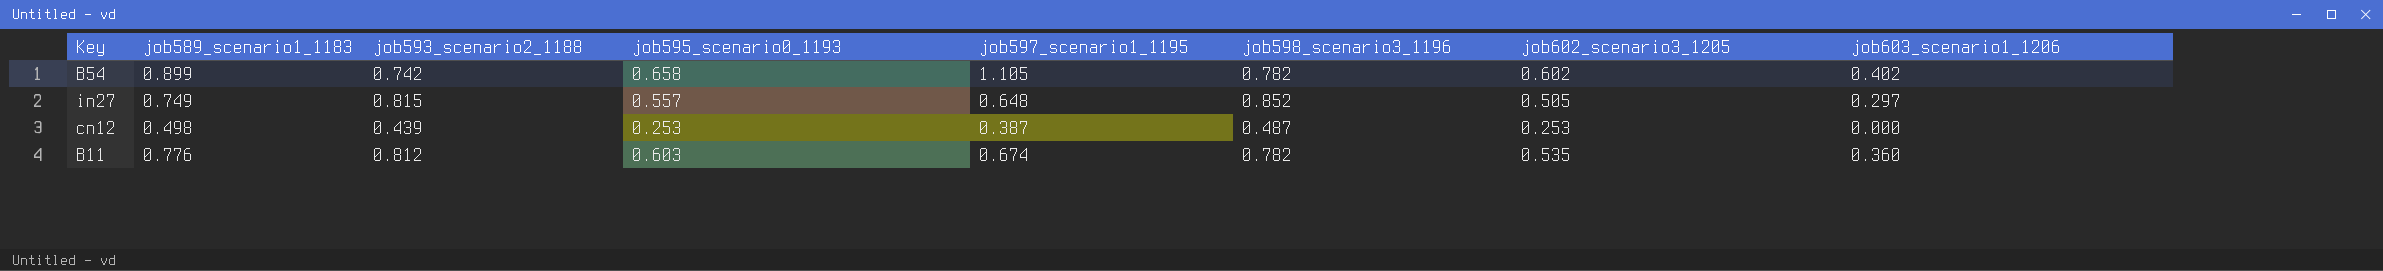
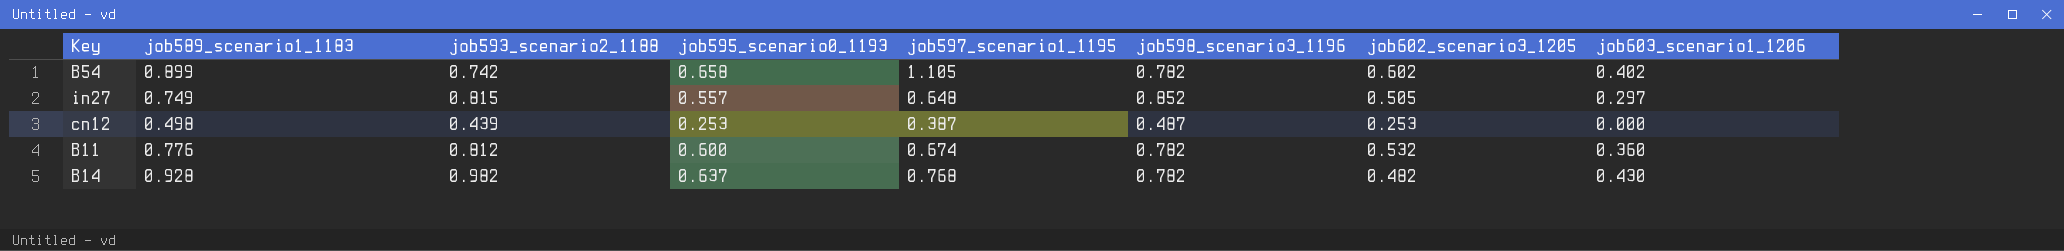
B11 | job595_scenario0_1193: 0.603 -> 0.600
B11 | job602_scenario3_1205: 0.535 -> 0.532
row B14: none -> 0.928 | 0.982 | 0.637 | 0.768 | 0.782 | 0.482 | 0.430

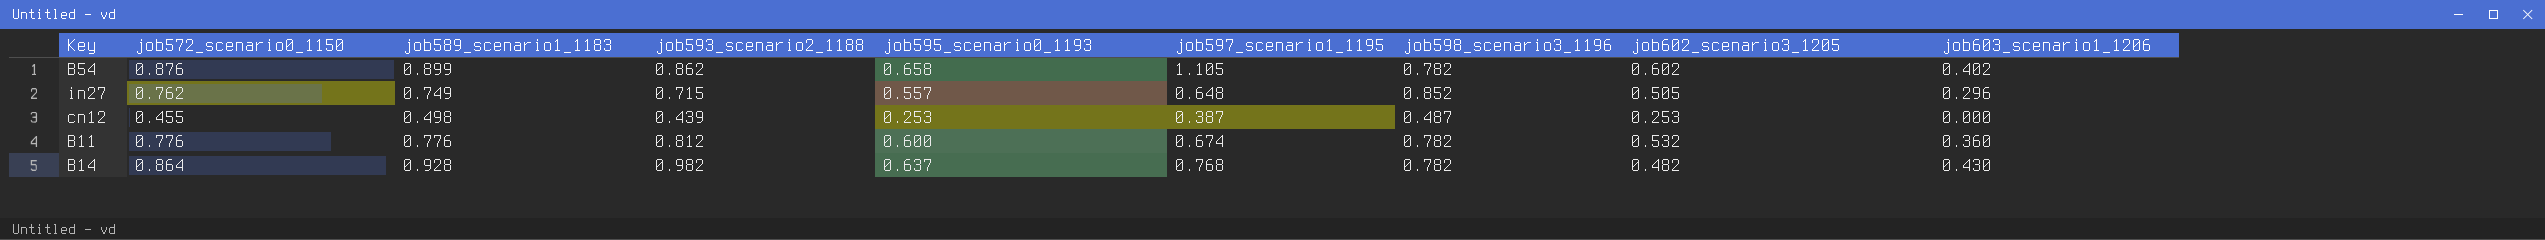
column job572_scenario0_1150 | position: none -> 2
B54 | job593_scenario2_1188: 0.742 -> 0.862
in27 | job593_scenario2_1188: 0.815 -> 0.715
in27 | job603_scenario1_1206: 0.297 -> 0.296

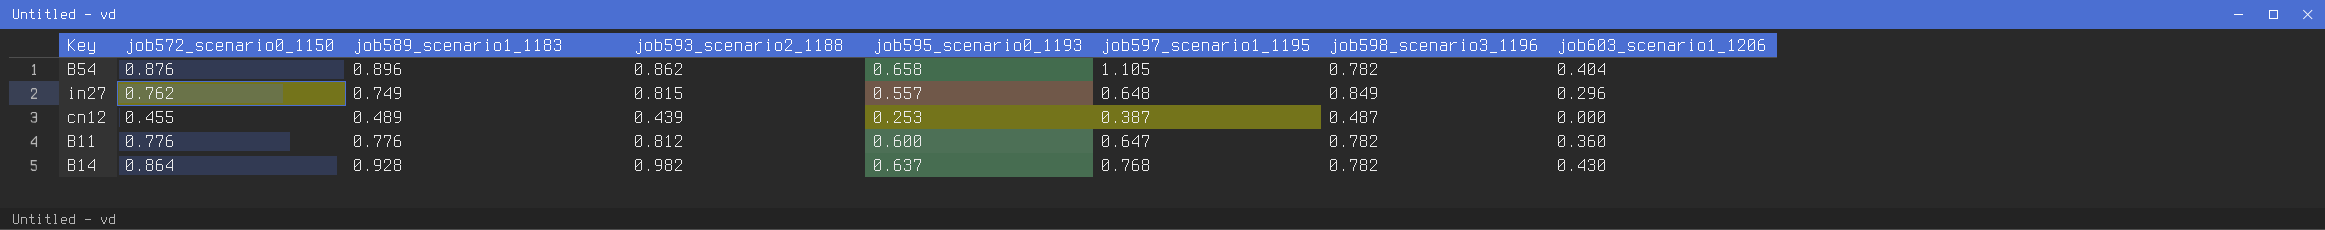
column job602_scenario3_1205 | position: 8 -> none
B54 | job589_scenario1_1183: 0.899 -> 0.896
B54 | job603_scenario1_1206: 0.402 -> 0.404
in27 | job593_scenario2_1188: 0.715 -> 0.815
in27 | job598_scenario3_1196: 0.852 -> 0.849
cn12 | job589_scenario1_1183: 0.498 -> 0.489
B11 | job597_scenario1_1195: 0.674 -> 0.647

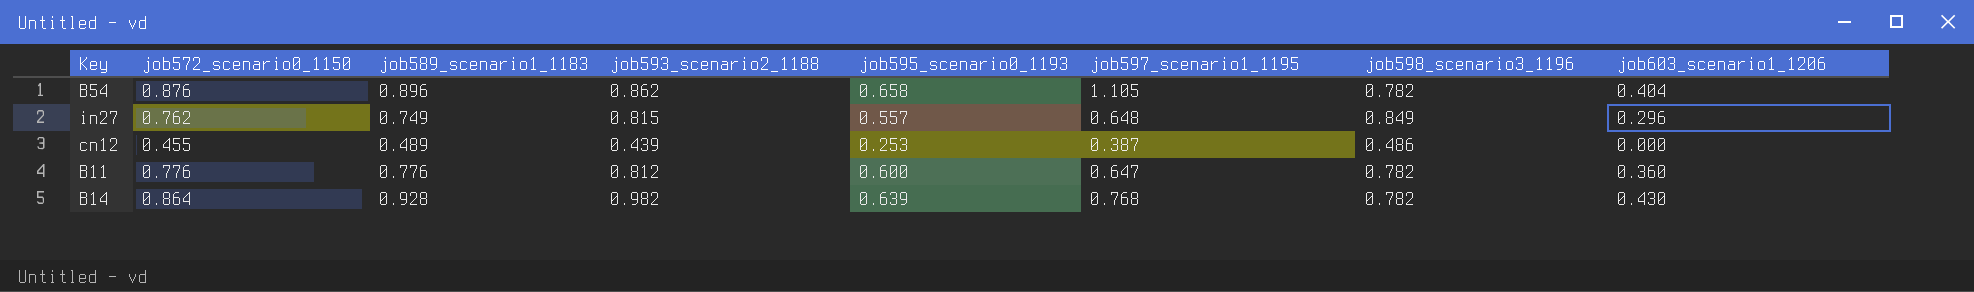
cn12 | job598_scenario3_1196: 0.487 -> 0.486
B14 | job595_scenario0_1193: 0.637 -> 0.639

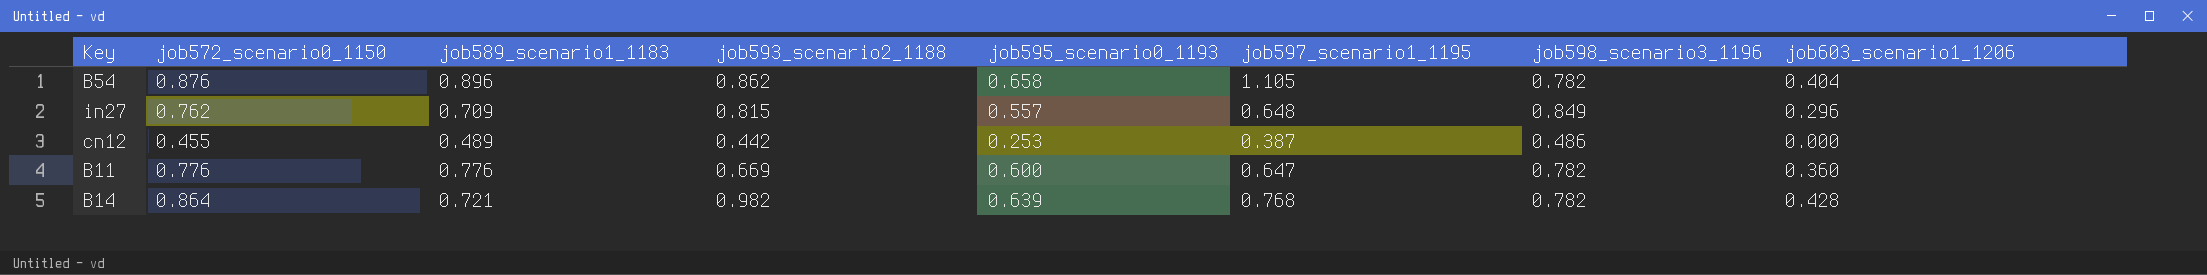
in27 | job589_scenario1_1183: 0.749 -> 0.709
cn12 | job593_scenario2_1188: 0.439 -> 0.442
B11 | job593_scenario2_1188: 0.812 -> 0.669
B14 | job589_scenario1_1183: 0.928 -> 0.721
B14 | job603_scenario1_1206: 0.430 -> 0.428

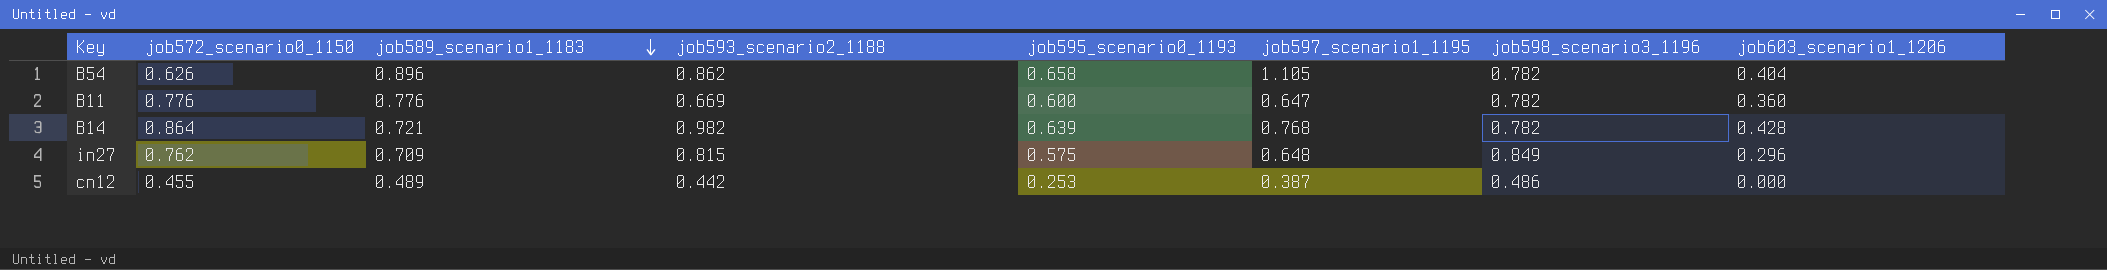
row order: none -> job589_scenario1_1183 descending
B54 | job572_scenario0_1150: 0.876 -> 0.626
in27 | job595_scenario0_1193: 0.557 -> 0.575

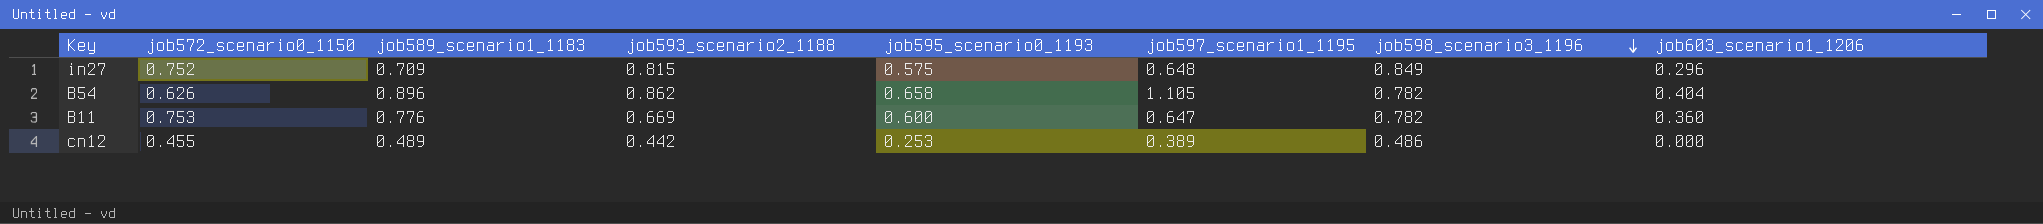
row order: job589_scenario1_1183 descending -> job598_scenario3_1196 descending
row B14: 0.864 | 0.721 | 0.982 | 0.639 | 0.768 | 0.782 | 0.428 -> none
in27 | job572_scenario0_1150: 0.762 -> 0.752
B11 | job572_scenario0_1150: 0.776 -> 0.753
cn12 | job597_scenario1_1195: 0.387 -> 0.389

